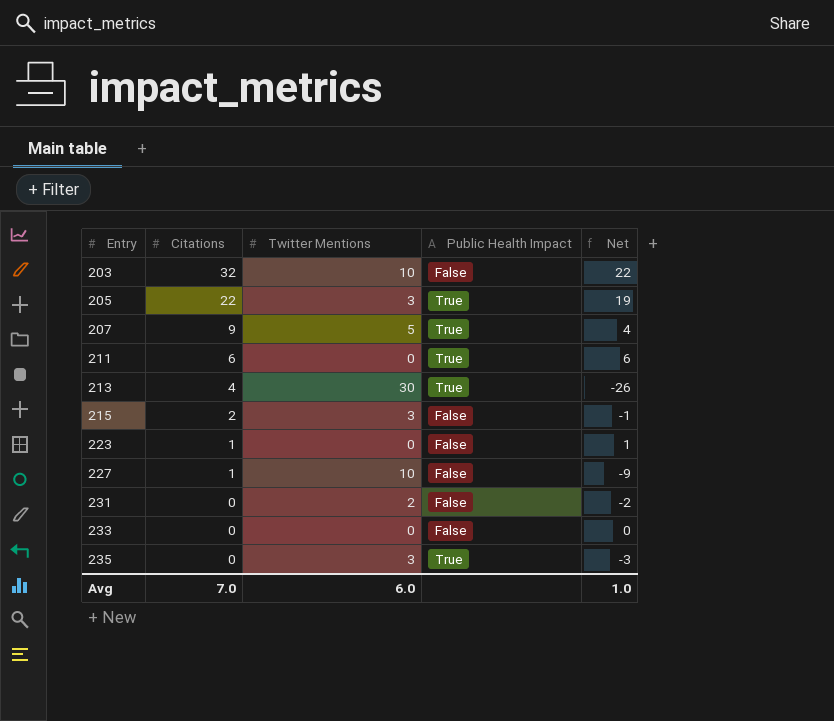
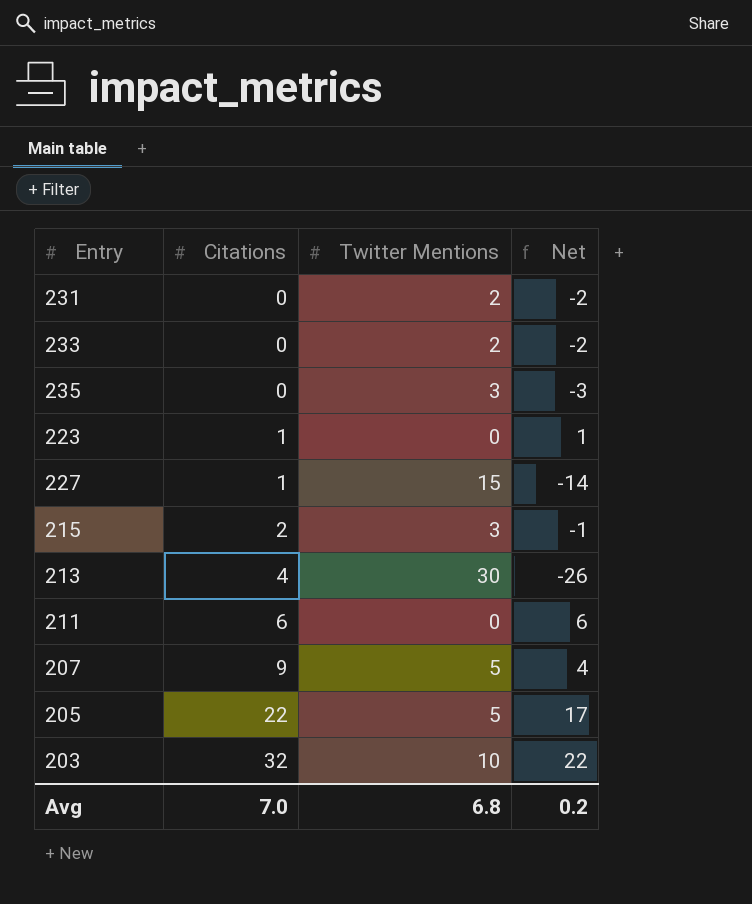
row order: Entry ascending -> Citations ascending
column Public Health Impact | position: 4 -> none
233 | Twitter Mentions: 0 -> 2
233 | Net: 0 -> -2
227 | Twitter Mentions: 10 -> 15
227 | Net: -9 -> -14
205 | Twitter Mentions: 3 -> 5
205 | Net: 19 -> 17
Avg | Twitter Mentions: 6.0 -> 6.8
Avg | Net: 1.0 -> 0.2

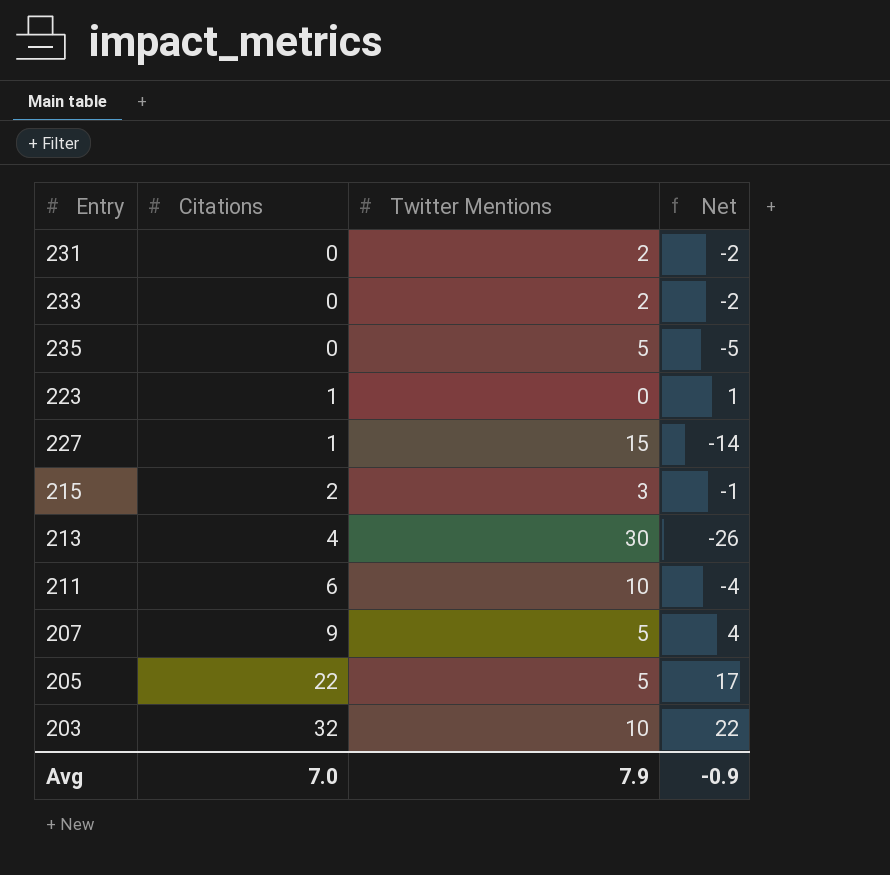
235 | Twitter Mentions: 3 -> 5
235 | Net: -3 -> -5
211 | Twitter Mentions: 0 -> 10
211 | Net: 6 -> -4
Avg | Twitter Mentions: 6.8 -> 7.9
Avg | Net: 0.2 -> -0.9

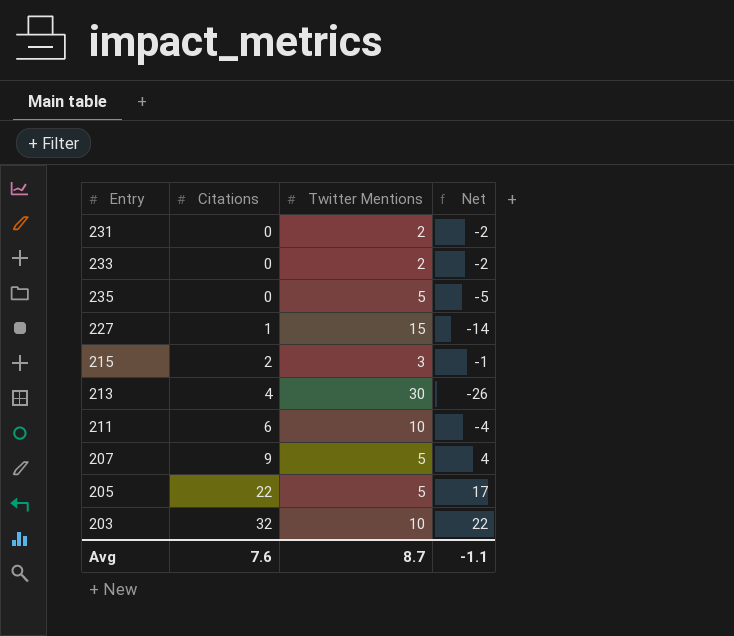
row 223: 1 | 0 | 1 -> none
Avg | Citations: 7.0 -> 7.6
Avg | Twitter Mentions: 7.9 -> 8.7
Avg | Net: -0.9 -> -1.1

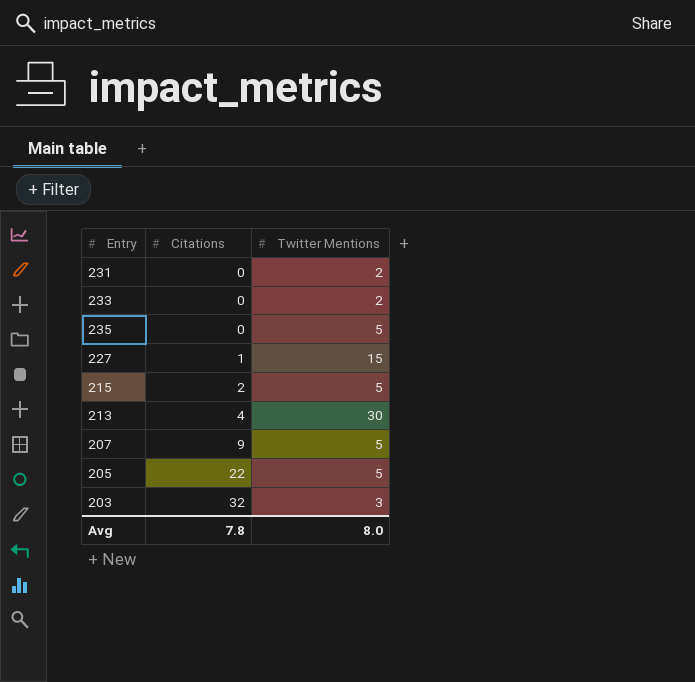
column Net | formula: [Citations] - [Twitter Mentions] -> none
row 211: 6 | 10 | -4 -> none
215 | Twitter Mentions: 3 -> 5
203 | Twitter Mentions: 10 -> 3
Avg | Citations: 7.6 -> 7.8
Avg | Twitter Mentions: 8.7 -> 8.0

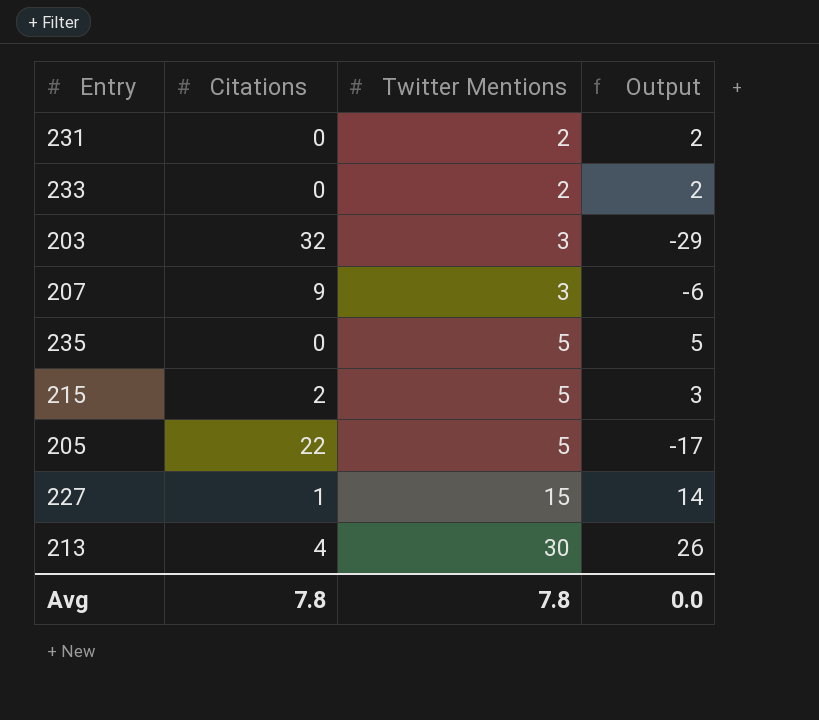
row order: Citations ascending -> Twitter Mentions ascending
column Output | formula: none -> [Twitter Mentions] - [Citations]
207 | Twitter Mentions: 5 -> 3
Avg | Twitter Mentions: 8.0 -> 7.8

